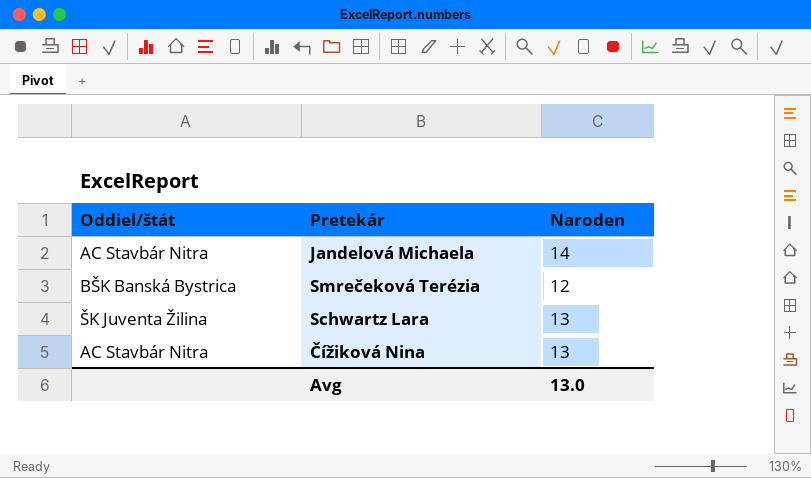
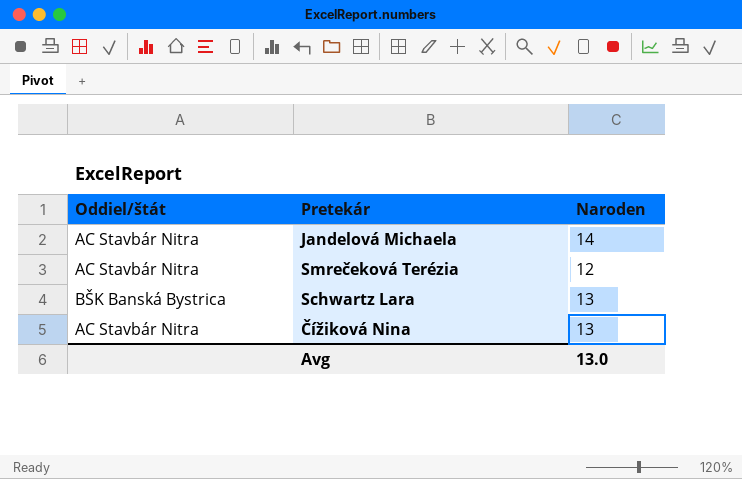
Smrečeková Terézia | Oddiel/štát: BŠK Banská Bystrica -> AC Stavbár Nitra
Schwartz Lara | Oddiel/štát: ŠK Juventa Žilina -> BŠK Banská Bystrica

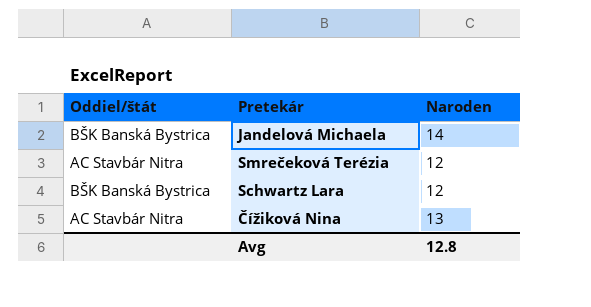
Jandelová Michaela | Oddiel/štát: AC Stavbár Nitra -> BŠK Banská Bystrica
Schwartz Lara | Naroden: 13 -> 12
Avg | Naroden: 13.0 -> 12.8

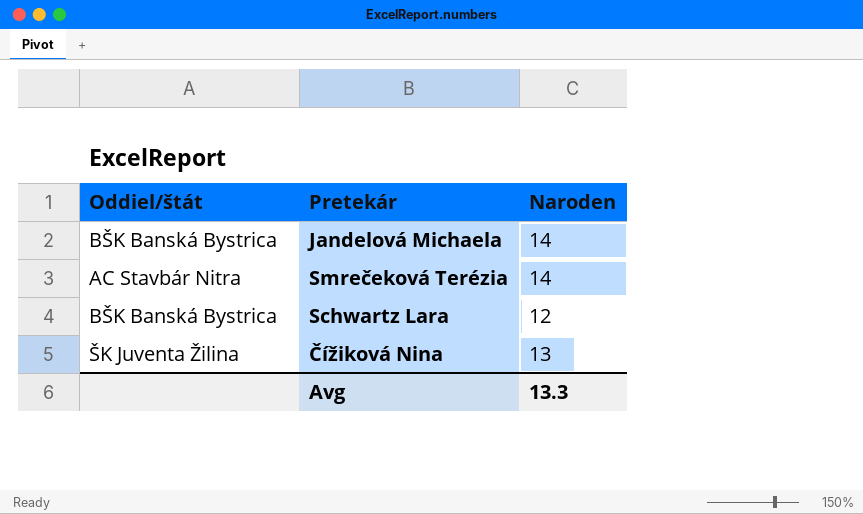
Smrečeková Terézia | Naroden: 12 -> 14
Čížiková Nina | Oddiel/štát: AC Stavbár Nitra -> ŠK Juventa Žilina
Avg | Naroden: 12.8 -> 13.3

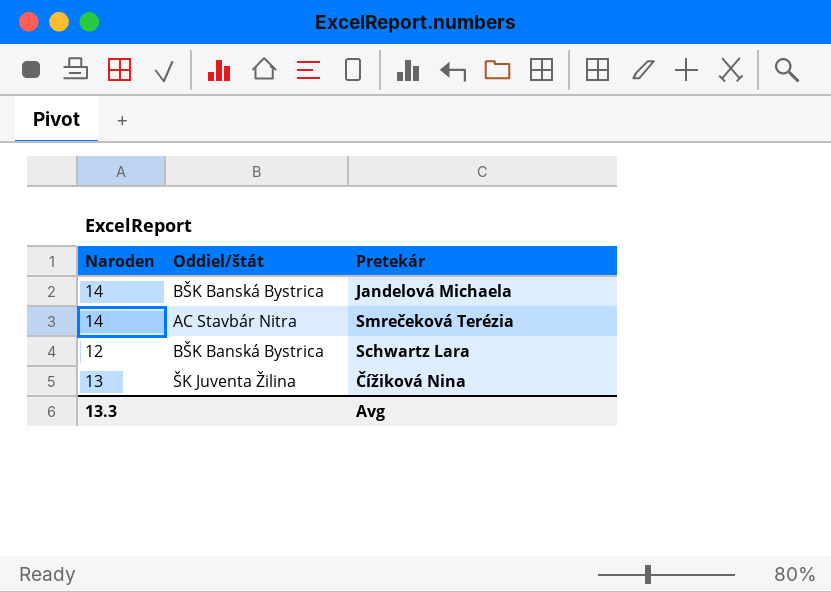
column Naroden | position: 3 -> 1

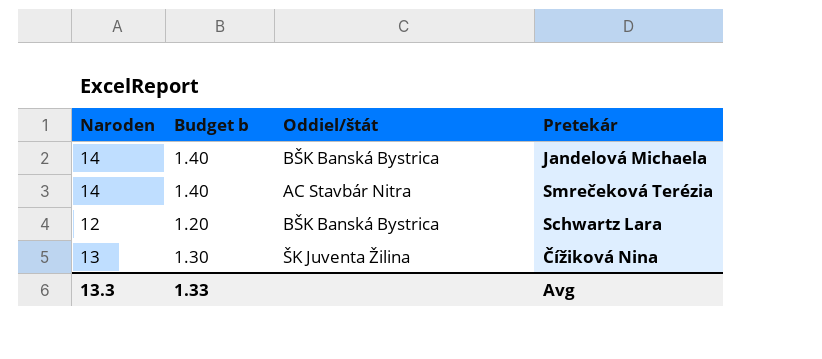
column Budget b | formula: none -> [Naroden] * 0.1

